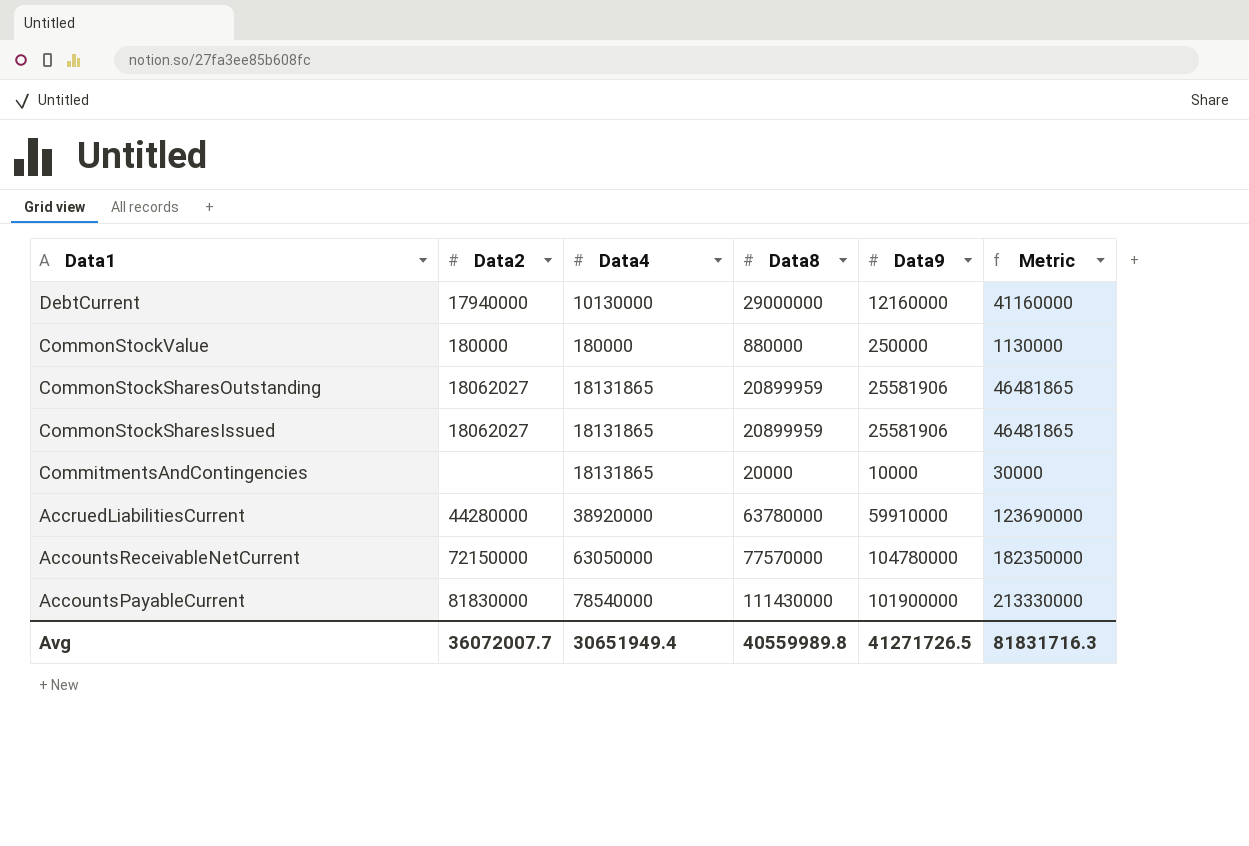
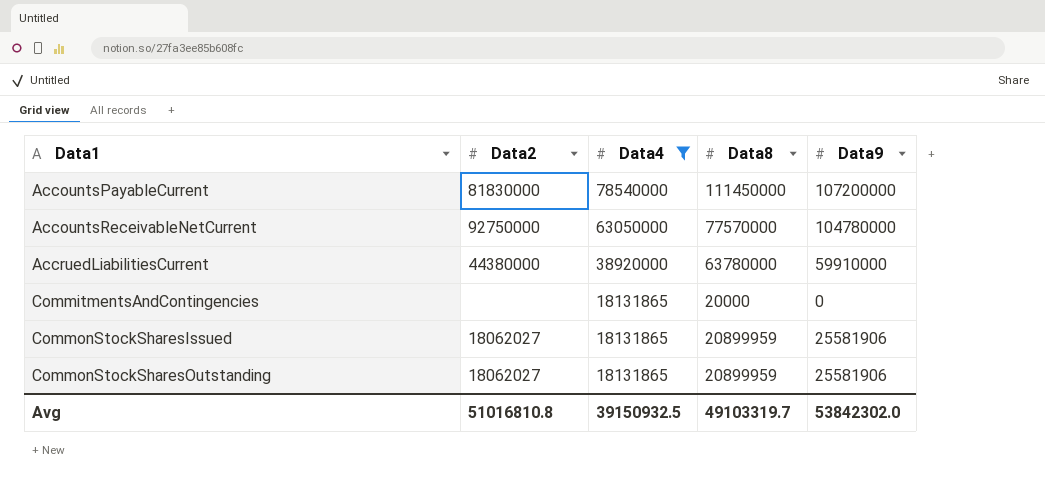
filter: none -> Data4 >= 18131865
row order: Data1 descending -> Data1 ascending
column Metric | formula: [Data8] + [Data9] -> none
AccountsPayableCurrent | Data8: 111430000 -> 111450000
AccountsPayableCurrent | Data9: 101900000 -> 107200000
AccountsReceivableNetCurrent | Data2: 72150000 -> 92750000
AccruedLiabilitiesCurrent | Data2: 44280000 -> 44380000
CommitmentsAndContingencies | Data9: 10000 -> 0
Avg | Data2: 36072007.7 -> 51016810.8
Avg | Data4: 30651949.4 -> 39150932.5
Avg | Data8: 40559989.8 -> 49103319.7
Avg | Data9: 41271726.5 -> 53842302.0

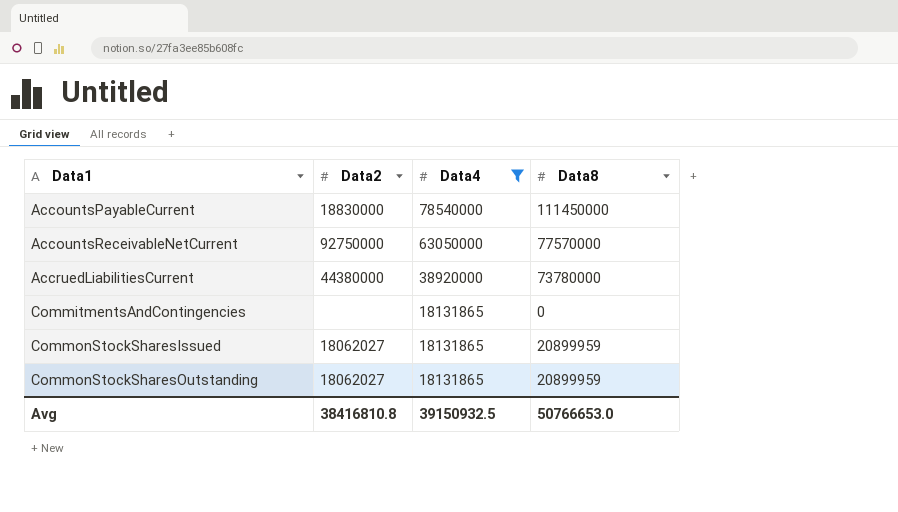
column Data9 | position: 5 -> none
AccountsPayableCurrent | Data2: 81830000 -> 18830000
AccruedLiabilitiesCurrent | Data8: 63780000 -> 73780000
CommitmentsAndContingencies | Data8: 20000 -> 0
Avg | Data2: 51016810.8 -> 38416810.8
Avg | Data8: 49103319.7 -> 50766653.0

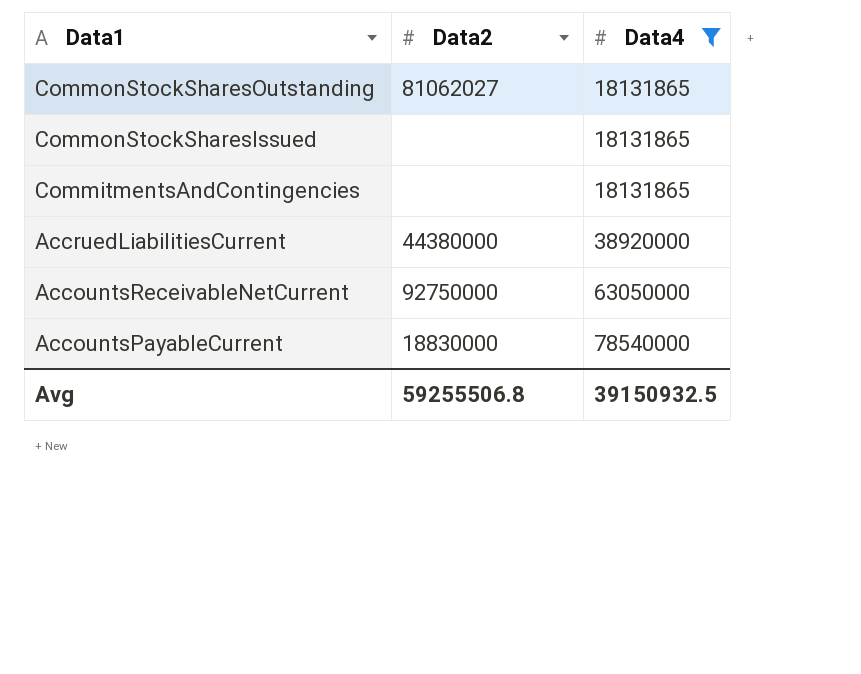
row order: Data1 ascending -> Data1 descending
column Data8 | position: 4 -> none
CommonStockSharesOutstanding | Data2: 18062027 -> 81062027
CommonStockSharesIssued | Data2: 18062027 -> none
Avg | Data2: 38416810.8 -> 59255506.8

